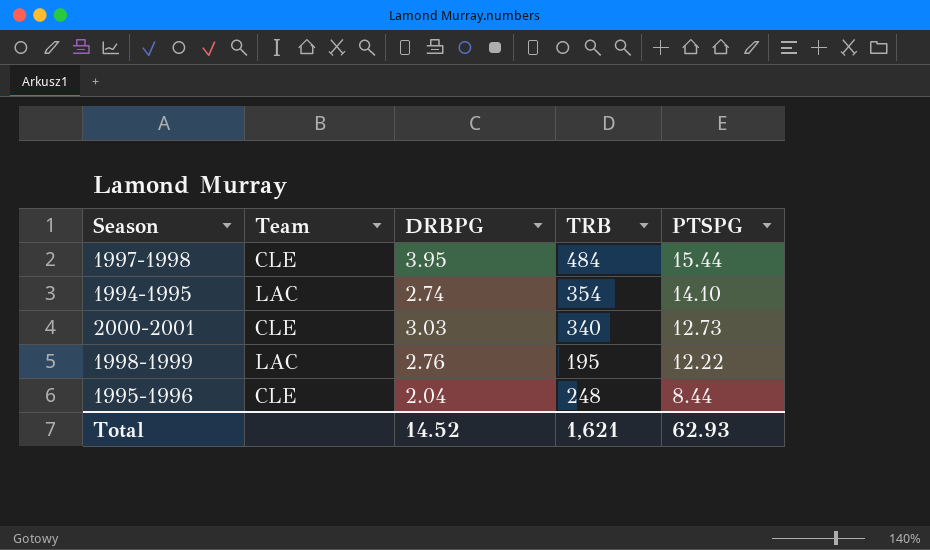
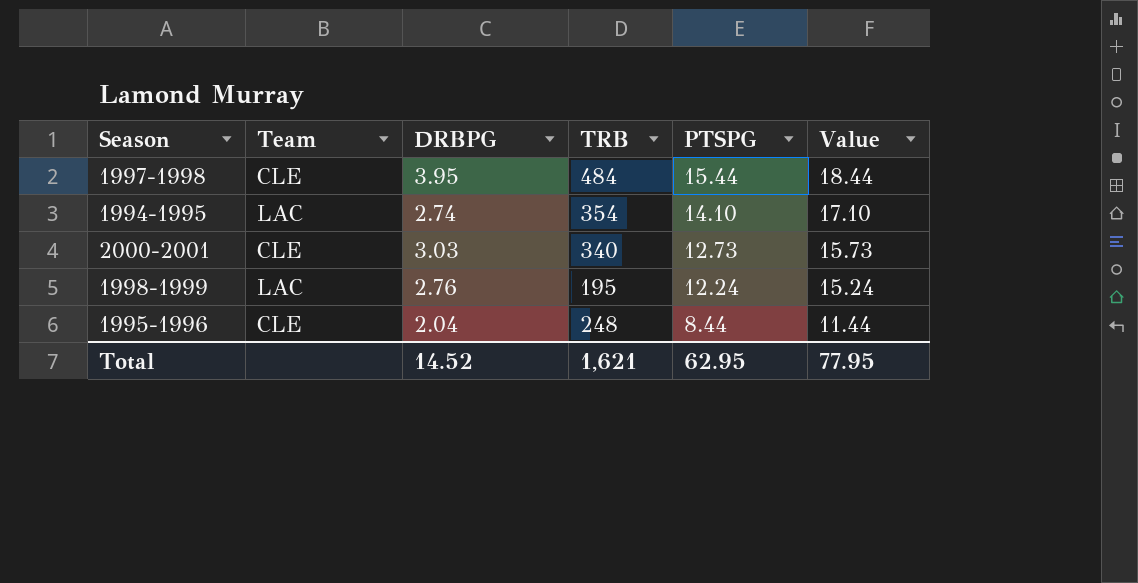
column Value | formula: none -> [PTSPG] + 3
1998-1999 | PTSPG: 12.22 -> 12.24
Total | PTSPG: 62.93 -> 62.95

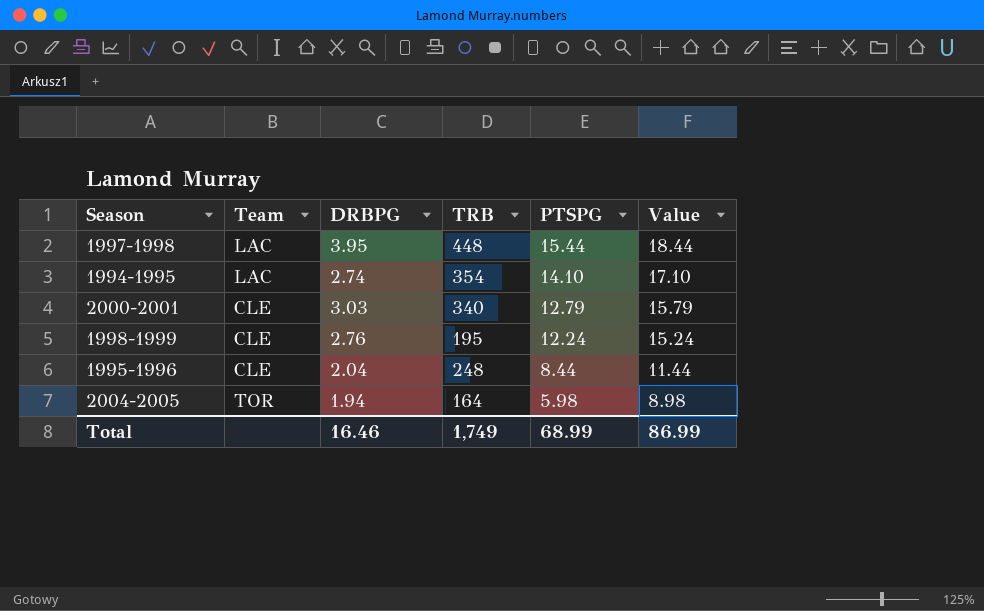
1997-1998 | Team: CLE -> LAC
1997-1998 | TRB: 484 -> 448
2000-2001 | PTSPG: 12.73 -> 12.79
2000-2001 | Value: 15.73 -> 15.79
1998-1999 | Team: LAC -> CLE
row 2004-2005: none -> TOR | 1.94 | 164 | 5.98 | 8.98
Total | DRBPG: 14.52 -> 16.46
Total | TRB: 1,621 -> 1,749
Total | PTSPG: 62.95 -> 68.99
Total | Value: 77.95 -> 86.99

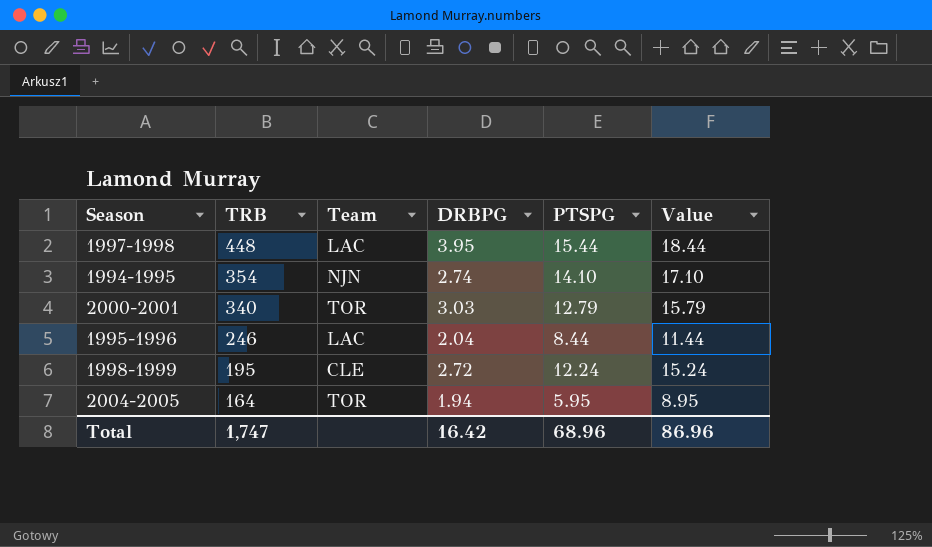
row order: PTSPG descending -> TRB descending
column TRB | position: 4 -> 2
1994-1995 | Team: LAC -> NJN
2000-2001 | Team: CLE -> TOR
1995-1996 | TRB: 248 -> 246
1995-1996 | Team: CLE -> LAC
1998-1999 | DRBPG: 2.76 -> 2.72
2004-2005 | PTSPG: 5.98 -> 5.95
2004-2005 | Value: 8.98 -> 8.95
Total | TRB: 1,749 -> 1,747
Total | DRBPG: 16.46 -> 16.42
Total | PTSPG: 68.99 -> 68.96
Total | Value: 86.99 -> 86.96

